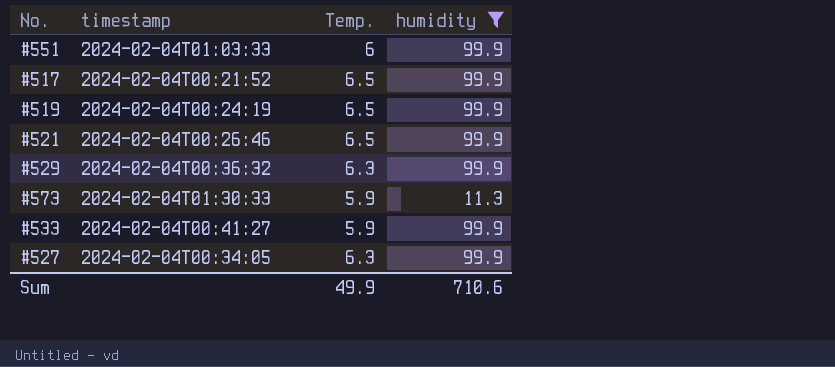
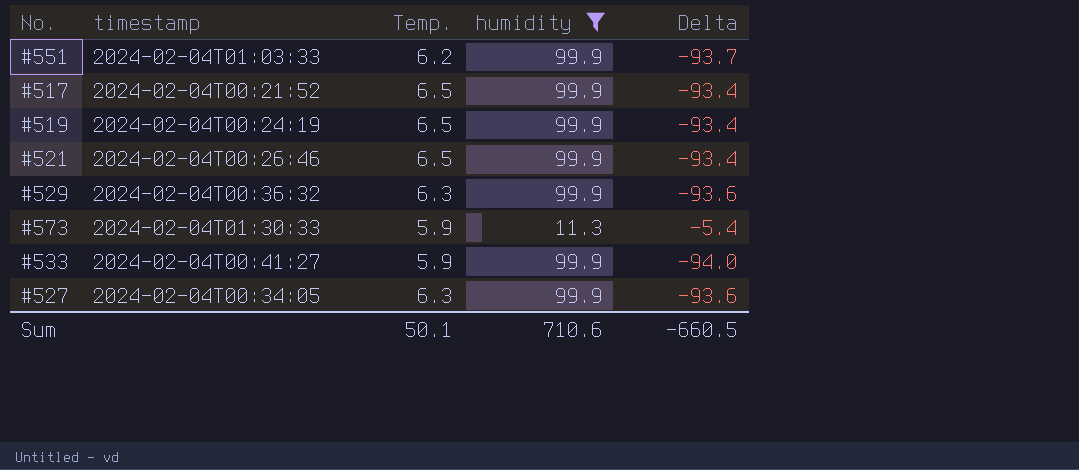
column Delta | formula: none -> [Temp.] - [humidity]
#551 | Temp.: 6 -> 6.2
Sum | Temp.: 49.9 -> 50.1

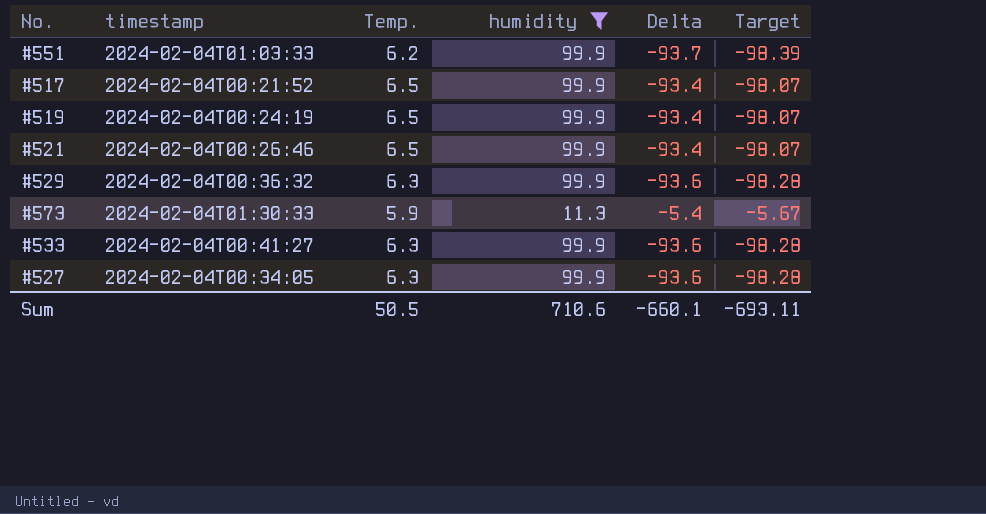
column Target | formula: none -> [Delta] * 1.05
#533 | Temp.: 5.9 -> 6.3
#533 | Delta: -94.0 -> -93.6
Sum | Temp.: 50.1 -> 50.5
Sum | Delta: -660.5 -> -660.1

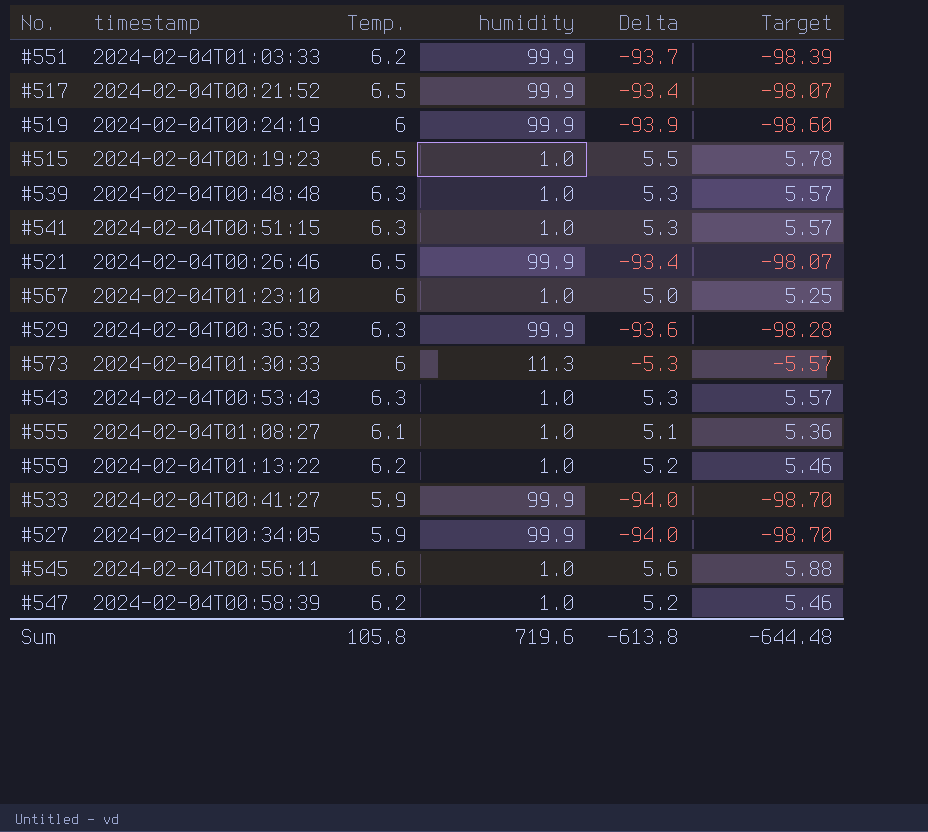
filter: humidity != 1.0 -> none
#519 | Temp.: 6.5 -> 6
#519 | Delta: -93.4 -> -93.9
#519 | Target: -98.07 -> -98.60
#573 | Temp.: 5.9 -> 6
#573 | Delta: -5.4 -> -5.3
#573 | Target: -5.67 -> -5.57
#533 | Temp.: 6.3 -> 5.9
#533 | Delta: -93.6 -> -94.0
#533 | Target: -98.28 -> -98.70
#527 | Temp.: 6.3 -> 5.9
#527 | Delta: -93.6 -> -94.0
#527 | Target: -98.28 -> -98.70
Sum | Temp.: 50.5 -> 105.8
Sum | humidity: 710.6 -> 719.6
Sum | Delta: -660.1 -> -613.8
Sum | Target: -693.11 -> -644.48

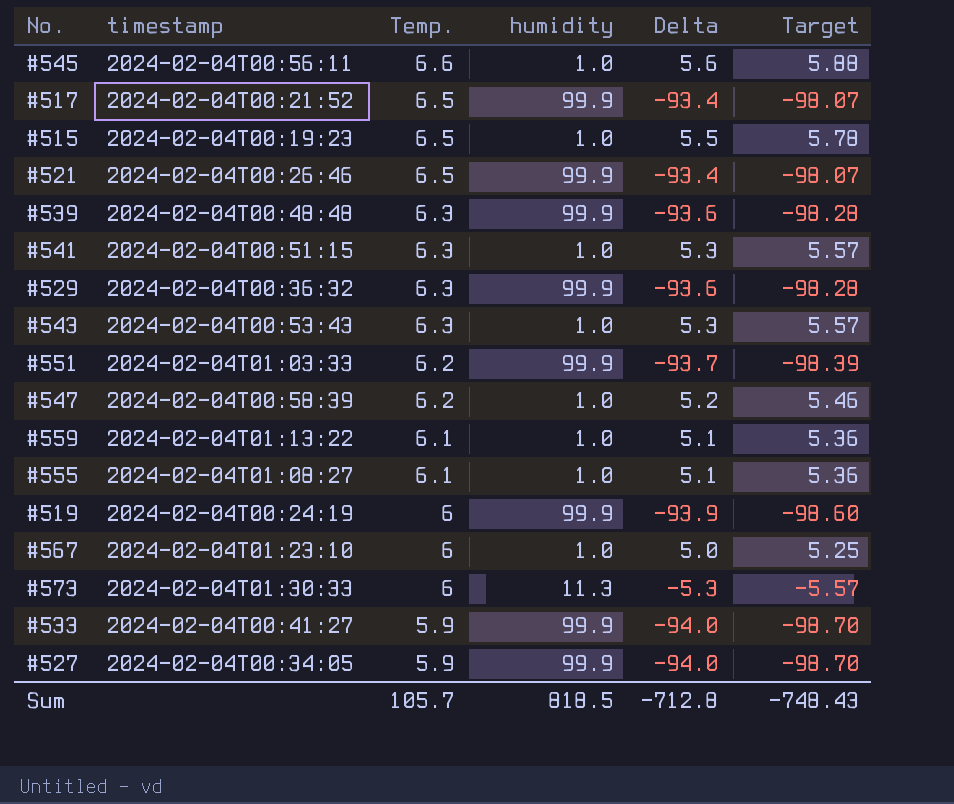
row order: none -> Temp. descending
#539 | humidity: 1.0 -> 99.9
#539 | Delta: 5.3 -> -93.6
#539 | Target: 5.57 -> -98.28
#559 | Temp.: 6.2 -> 6.1
#559 | Delta: 5.2 -> 5.1
#559 | Target: 5.46 -> 5.36
Sum | Temp.: 105.8 -> 105.7
Sum | humidity: 719.6 -> 818.5
Sum | Delta: -613.8 -> -712.8
Sum | Target: -644.48 -> -748.43

